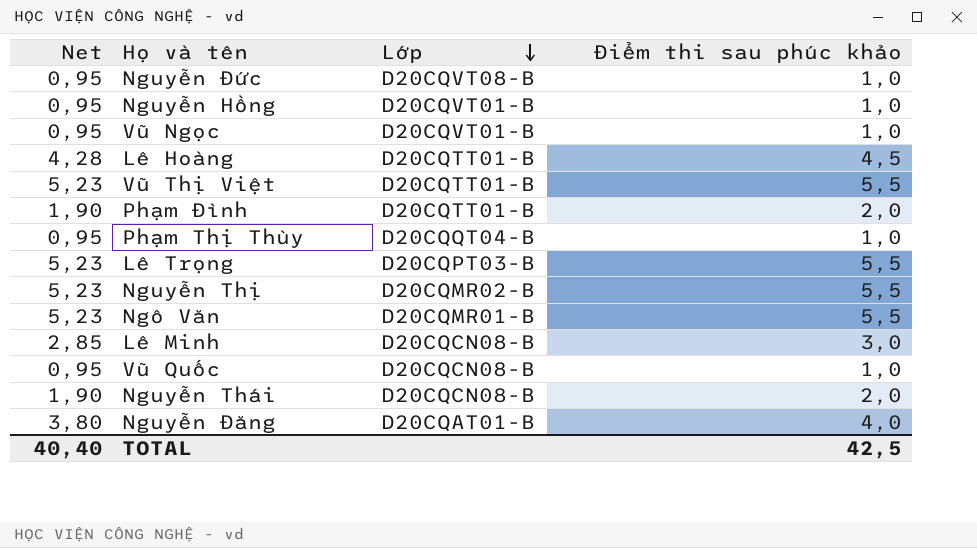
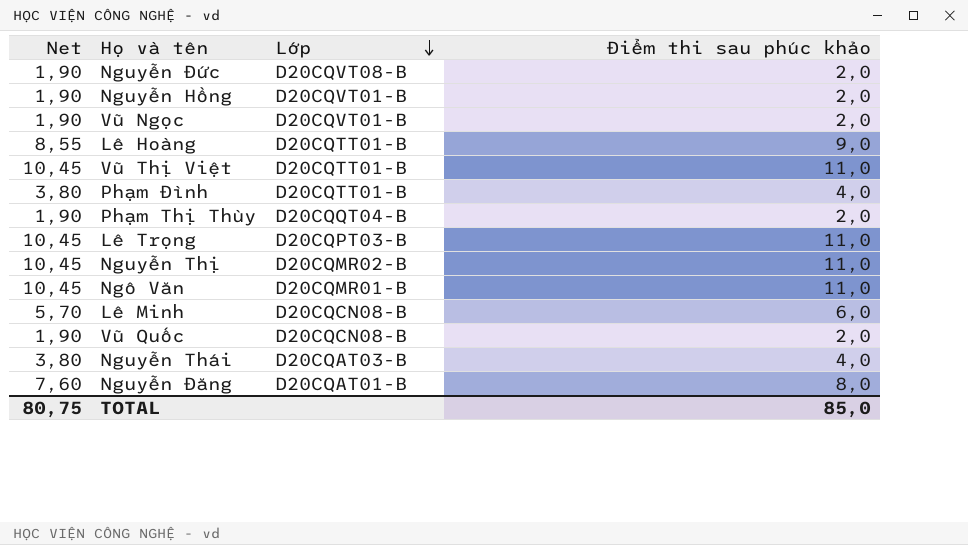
Nguyễn Đức | Net: 0,95 -> 1,90
Nguyễn Đức | Điểm thi sau phúc khảo: 1,0 -> 2,0
Nguyễn Hồng | Net: 0,95 -> 1,90
Nguyễn Hồng | Điểm thi sau phúc khảo: 1,0 -> 2,0
Vũ Ngọc | Net: 0,95 -> 1,90
Vũ Ngọc | Điểm thi sau phúc khảo: 1,0 -> 2,0
Lê Hoàng | Net: 4,28 -> 8,55
Lê Hoàng | Điểm thi sau phúc khảo: 4,5 -> 9,0
Vũ Thị Việt | Net: 5,23 -> 10,45
Vũ Thị Việt | Điểm thi sau phúc khảo: 5,5 -> 11,0
Phạm Đình | Net: 1,90 -> 3,80
Phạm Đình | Điểm thi sau phúc khảo: 2,0 -> 4,0
Phạm Thị Thùy | Net: 0,95 -> 1,90
Phạm Thị Thùy | Điểm thi sau phúc khảo: 1,0 -> 2,0
Lê Trọng | Net: 5,23 -> 10,45
Lê Trọng | Điểm thi sau phúc khảo: 5,5 -> 11,0
Nguyễn Thị | Net: 5,23 -> 10,45
Nguyễn Thị | Điểm thi sau phúc khảo: 5,5 -> 11,0
Ngô Văn | Net: 5,23 -> 10,45
Ngô Văn | Điểm thi sau phúc khảo: 5,5 -> 11,0
Lê Minh | Net: 2,85 -> 5,70
Lê Minh | Điểm thi sau phúc khảo: 3,0 -> 6,0
Vũ Quốc | Net: 0,95 -> 1,90
Vũ Quốc | Điểm thi sau phúc khảo: 1,0 -> 2,0
Nguyễn Thái | Net: 1,90 -> 3,80
Nguyễn Thái | Lớp: D20CQCN08-B -> D20CQAT03-B
Nguyễn Thái | Điểm thi sau phúc khảo: 2,0 -> 4,0
Nguyễn Đăng | Net: 3,80 -> 7,60
Nguyễn Đăng | Điểm thi sau phúc khảo: 4,0 -> 8,0
TOTAL | Net: 40,40 -> 80,75
TOTAL | Điểm thi sau phúc khảo: 42,5 -> 85,0

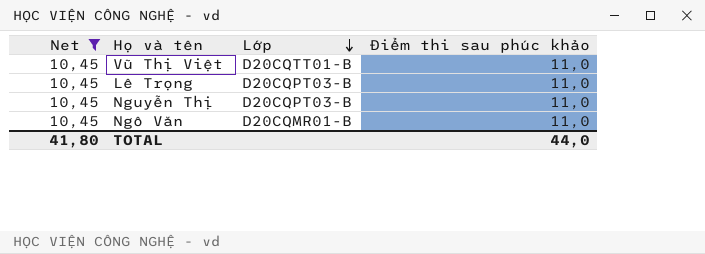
filter: none -> Net = 10,45
Nguyễn Thị | Lớp: D20CQMR02-B -> D20CQPT03-B
TOTAL | Net: 80,75 -> 41,80
TOTAL | Điểm thi sau phúc khảo: 85,0 -> 44,0

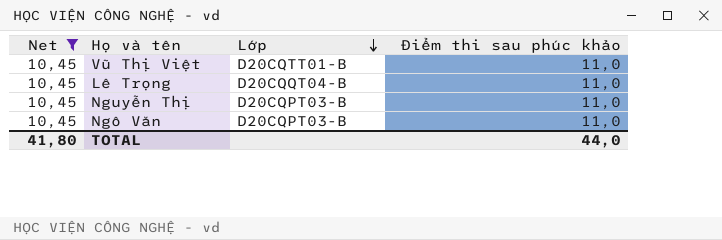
Lê Trọng | Lớp: D20CQPT03-B -> D20CQQT04-B
Ngô Văn | Lớp: D20CQMR01-B -> D20CQPT03-B

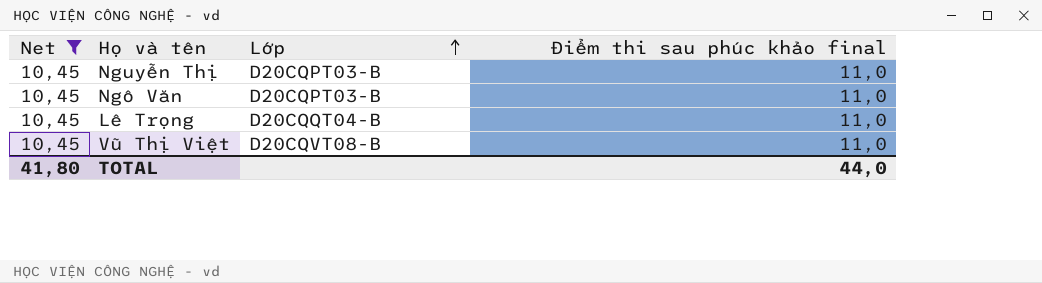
row order: Lớp descending -> Lớp ascending
column name: Điểm thi sau phúc khảo -> Điểm thi sau phúc khảo final
Vũ Thị Việt | Lớp: D20CQTT01-B -> D20CQVT08-B

